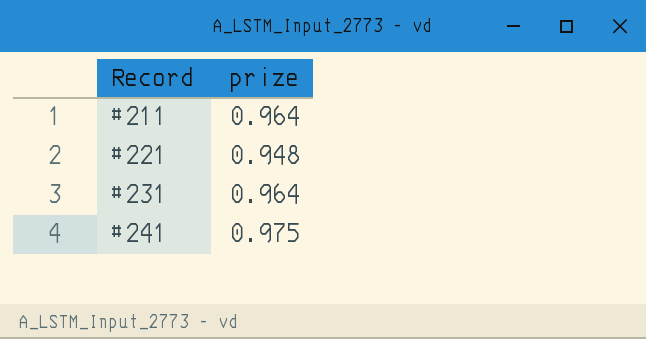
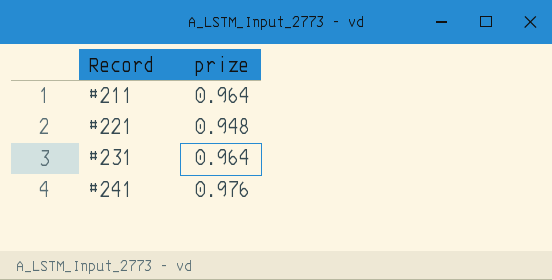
#241 | prize: 0.975 -> 0.976

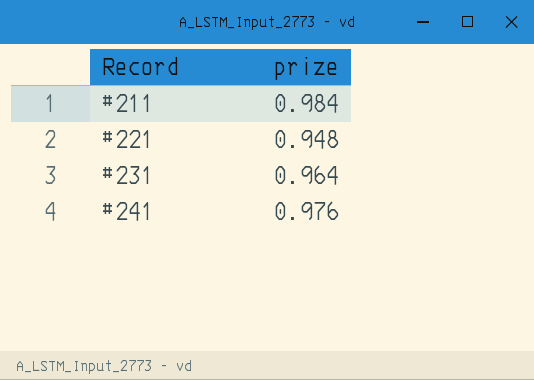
#211 | prize: 0.964 -> 0.984

